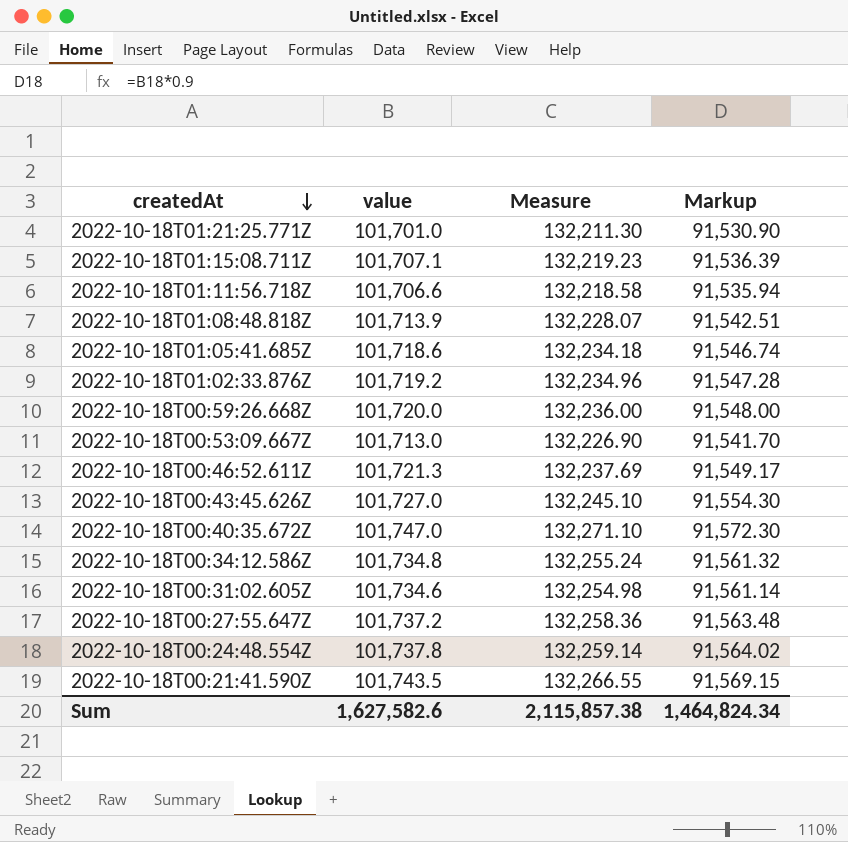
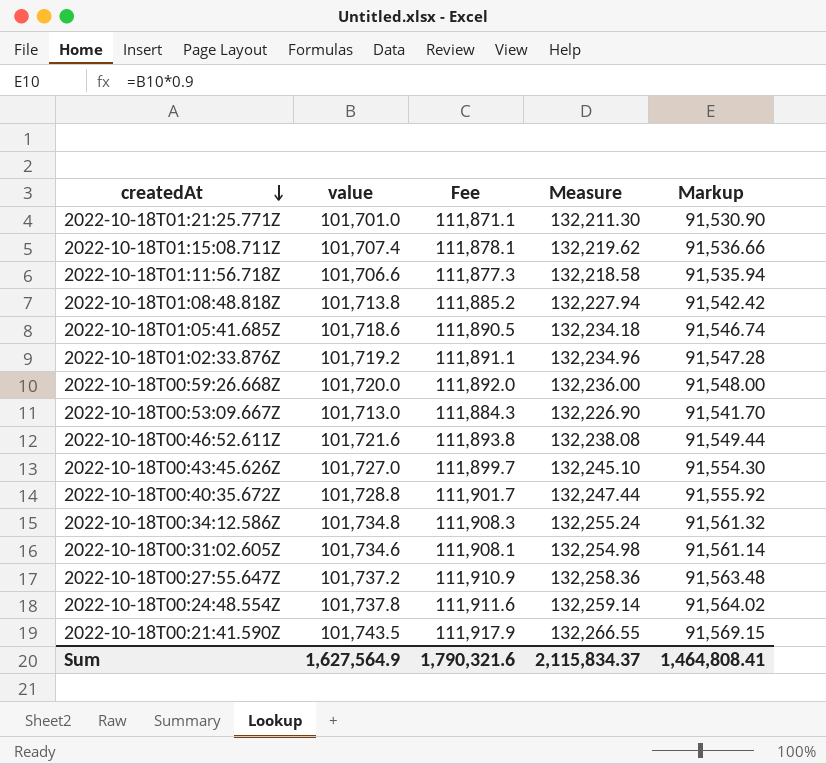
column Fee | formula: none -> [value] * 1.1
2022-10-18T01:15:08.711Z | value: 101,707.1 -> 101,707.4
2022-10-18T01:15:08.711Z | Measure: 132,219.23 -> 132,219.62
2022-10-18T01:15:08.711Z | Markup: 91,536.39 -> 91,536.66
2022-10-18T01:08:48.818Z | value: 101,713.9 -> 101,713.8
2022-10-18T01:08:48.818Z | Measure: 132,228.07 -> 132,227.94
2022-10-18T01:08:48.818Z | Markup: 91,542.51 -> 91,542.42
2022-10-18T00:46:52.611Z | value: 101,721.3 -> 101,721.6
2022-10-18T00:46:52.611Z | Measure: 132,237.69 -> 132,238.08
2022-10-18T00:46:52.611Z | Markup: 91,549.17 -> 91,549.44
2022-10-18T00:40:35.672Z | value: 101,747.0 -> 101,728.8
2022-10-18T00:40:35.672Z | Measure: 132,271.10 -> 132,247.44
2022-10-18T00:40:35.672Z | Markup: 91,572.30 -> 91,555.92
Sum | value: 1,627,582.6 -> 1,627,564.9
Sum | Measure: 2,115,857.38 -> 2,115,834.37
Sum | Markup: 1,464,824.34 -> 1,464,808.41

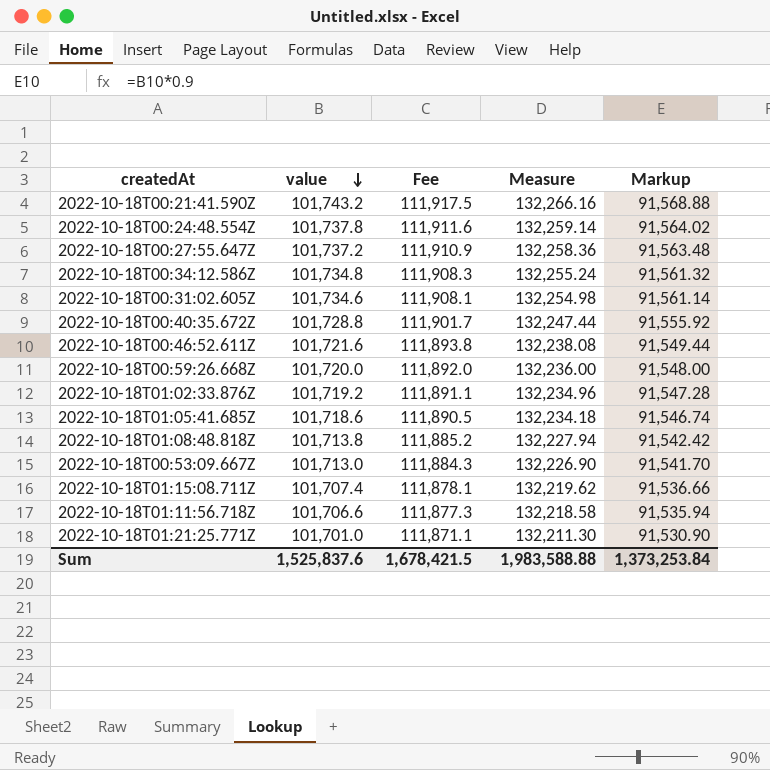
row order: createdAt descending -> value descending
row 2022-10-18T00:43:45.626Z: 101,727.0 | 111,899.7 | 132,245.10 | 91,554.30 -> none
2022-10-18T00:21:41.590Z | value: 101,743.5 -> 101,743.2
2022-10-18T00:21:41.590Z | Fee: 111,917.9 -> 111,917.5
2022-10-18T00:21:41.590Z | Measure: 132,266.55 -> 132,266.16
2022-10-18T00:21:41.590Z | Markup: 91,569.15 -> 91,568.88
Sum | value: 1,627,564.9 -> 1,525,837.6
Sum | Fee: 1,790,321.6 -> 1,678,421.5
Sum | Measure: 2,115,834.37 -> 1,983,588.88
Sum | Markup: 1,464,808.41 -> 1,373,253.84

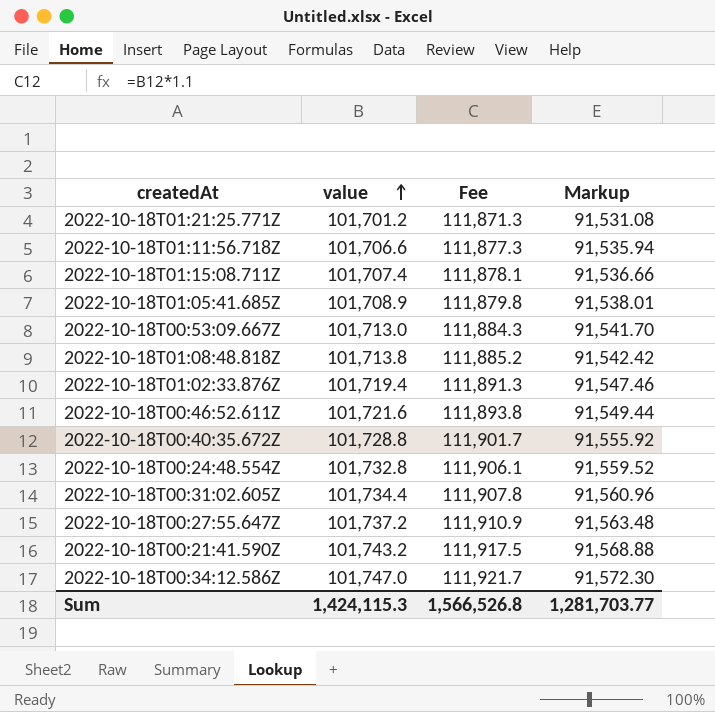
row order: value descending -> value ascending
column Measure | formula: [value] * 1.3 -> none
row 2022-10-18T00:59:26.668Z: 101,720.0 | 111,892.0 | 132,236.00 | 91,548.00 -> none
2022-10-18T01:21:25.771Z | value: 101,701.0 -> 101,701.2
2022-10-18T01:21:25.771Z | Fee: 111,871.1 -> 111,871.3
2022-10-18T01:21:25.771Z | Markup: 91,530.90 -> 91,531.08
2022-10-18T01:05:41.685Z | value: 101,718.6 -> 101,708.9
2022-10-18T01:05:41.685Z | Fee: 111,890.5 -> 111,879.8
2022-10-18T01:05:41.685Z | Markup: 91,546.74 -> 91,538.01
2022-10-18T01:02:33.876Z | value: 101,719.2 -> 101,719.4
2022-10-18T01:02:33.876Z | Fee: 111,891.1 -> 111,891.3
2022-10-18T01:02:33.876Z | Markup: 91,547.28 -> 91,547.46
2022-10-18T00:24:48.554Z | value: 101,737.8 -> 101,732.8
2022-10-18T00:24:48.554Z | Fee: 111,911.6 -> 111,906.1
2022-10-18T00:24:48.554Z | Markup: 91,564.02 -> 91,559.52
2022-10-18T00:31:02.605Z | value: 101,734.6 -> 101,734.4
2022-10-18T00:31:02.605Z | Fee: 111,908.1 -> 111,907.8
2022-10-18T00:31:02.605Z | Markup: 91,561.14 -> 91,560.96
2022-10-18T00:34:12.586Z | value: 101,734.8 -> 101,747.0
2022-10-18T00:34:12.586Z | Fee: 111,908.3 -> 111,921.7
2022-10-18T00:34:12.586Z | Markup: 91,561.32 -> 91,572.30
Sum | value: 1,525,837.6 -> 1,424,115.3
Sum | Fee: 1,678,421.5 -> 1,566,526.8
Sum | Markup: 1,373,253.84 -> 1,281,703.77

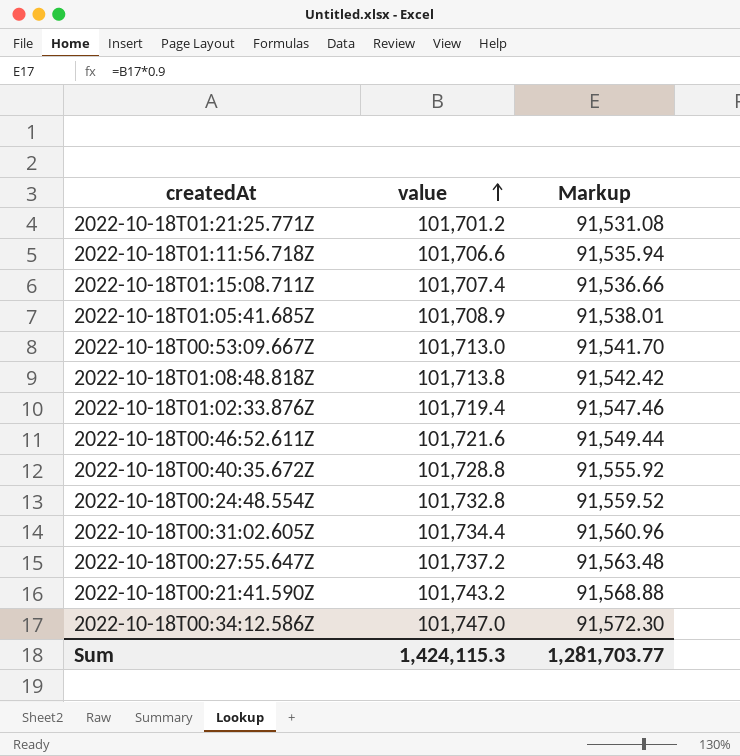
column Fee | formula: [value] * 1.1 -> none

